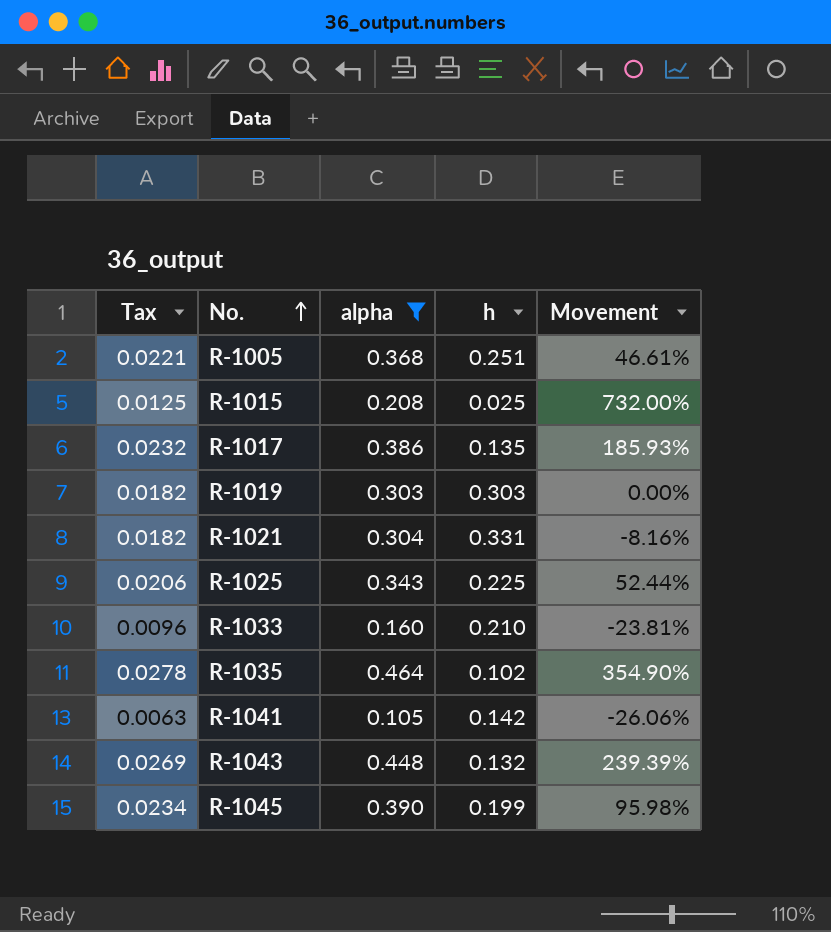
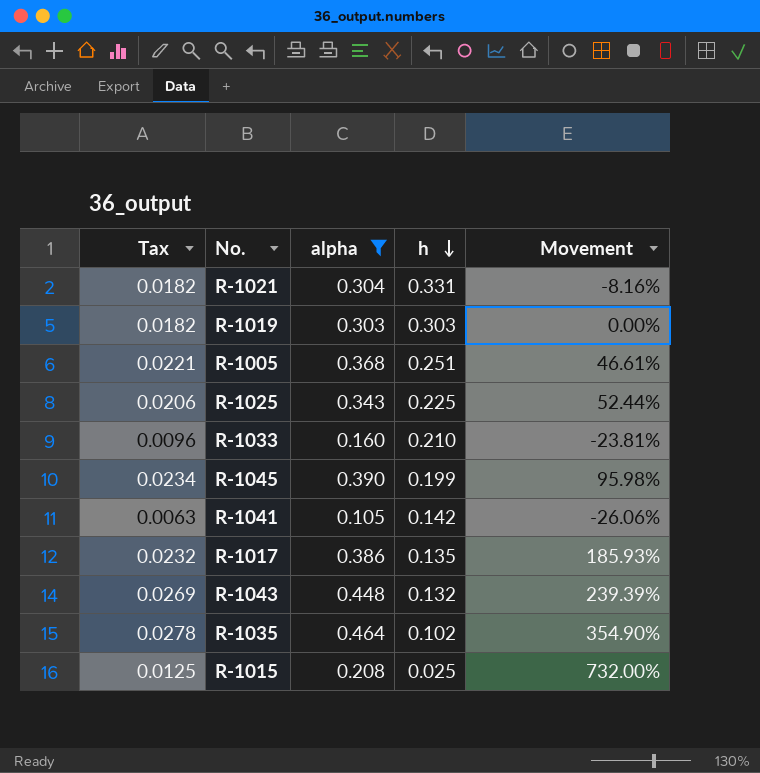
row order: No. ascending -> h descending

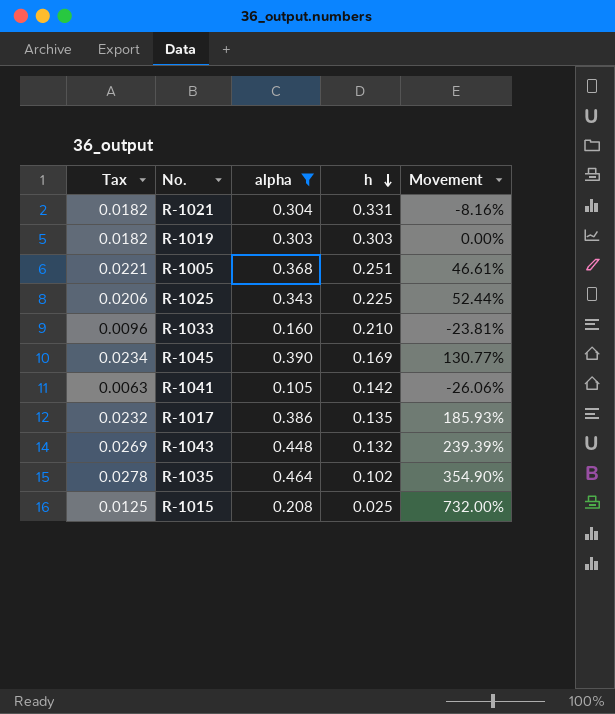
R-1045 | h: 0.199 -> 0.169
R-1045 | Movement: 95.98% -> 130.77%

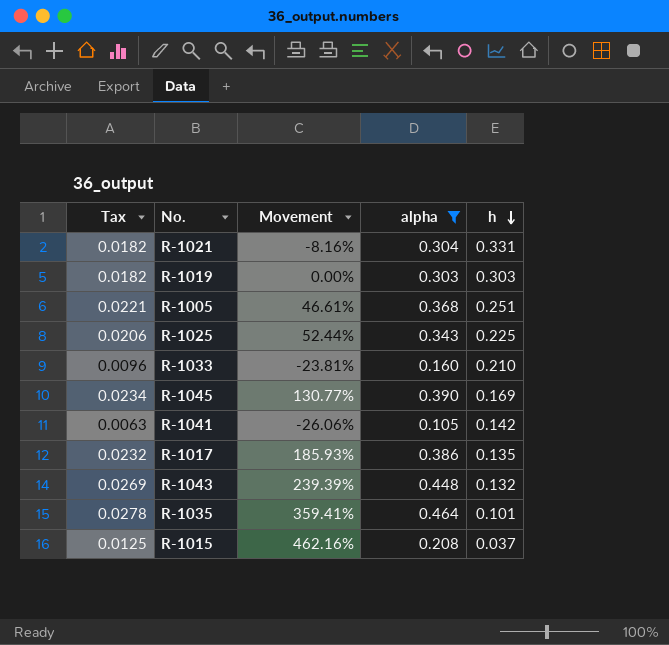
column Movement | position: 5 -> 3
R-1035 | Movement: 354.90% -> 359.41%
R-1035 | h: 0.102 -> 0.101
R-1015 | Movement: 732.00% -> 462.16%
R-1015 | h: 0.025 -> 0.037

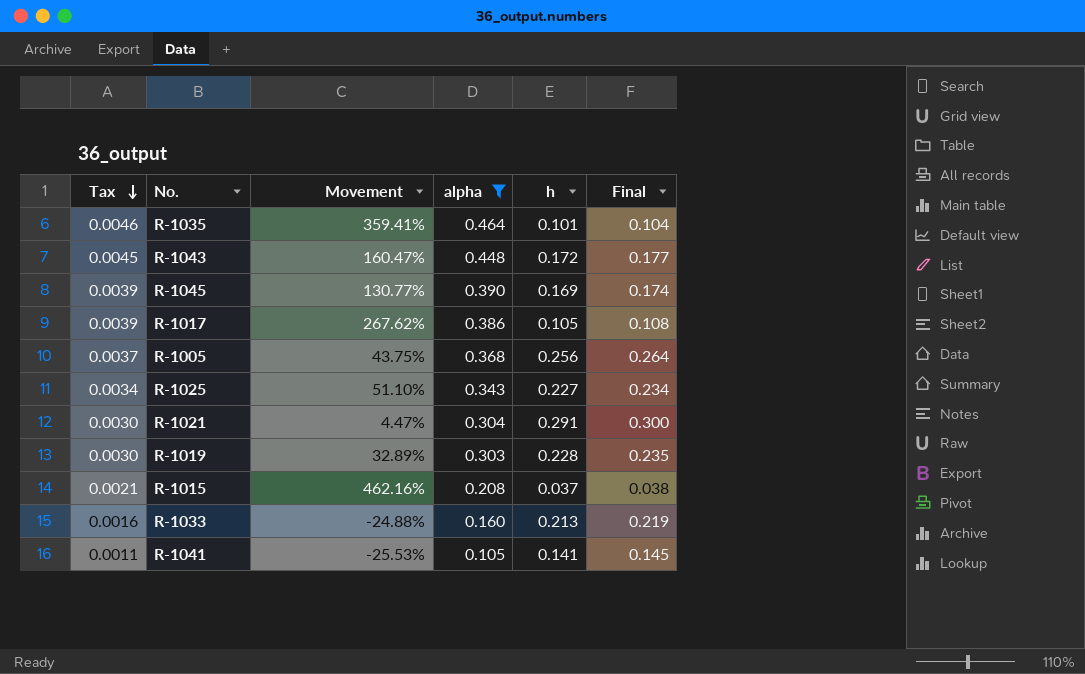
row order: h descending -> Tax descending
column Tax | formula: [alpha] * 0.06 -> [alpha] * 0.01
column Final | formula: none -> [h] * 1.03
R-1043 | Movement: 239.39% -> 160.47%
R-1043 | h: 0.132 -> 0.172
R-1017 | Movement: 185.93% -> 267.62%
R-1017 | h: 0.135 -> 0.105
R-1005 | Movement: 46.61% -> 43.75%
R-1005 | h: 0.251 -> 0.256
R-1025 | Movement: 52.44% -> 51.10%
R-1025 | h: 0.225 -> 0.227
R-1021 | Movement: -8.16% -> 4.47%
R-1021 | h: 0.331 -> 0.291
R-1019 | Movement: 0.00% -> 32.89%
R-1019 | h: 0.303 -> 0.228
R-1033 | Movement: -23.81% -> -24.88%
R-1033 | h: 0.210 -> 0.213
R-1041 | Movement: -26.06% -> -25.53%
R-1041 | h: 0.142 -> 0.141

